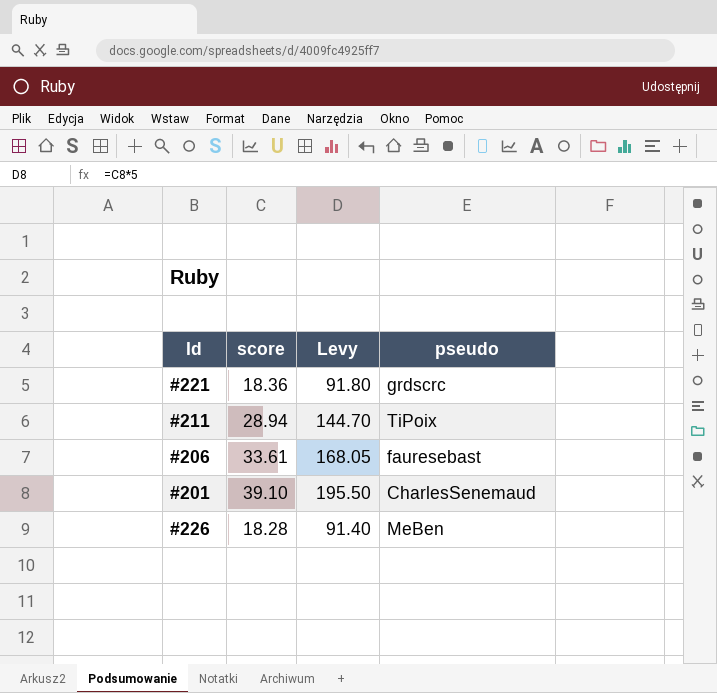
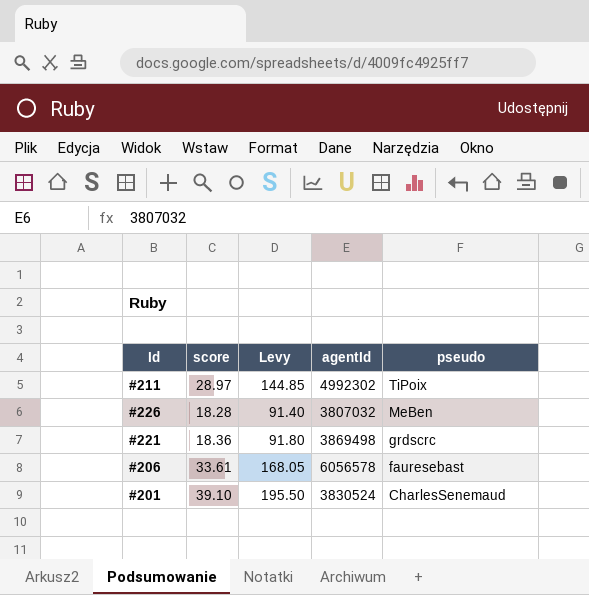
row order: none -> pseudo descending
column agentId | position: none -> 4
#211 | score: 28.94 -> 28.97
#211 | Levy: 144.70 -> 144.85

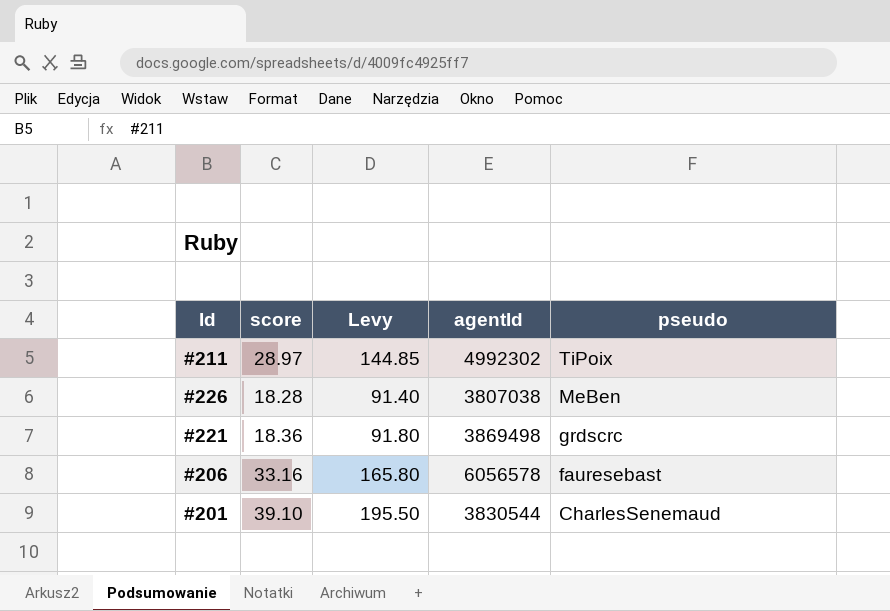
#226 | agentId: 3807032 -> 3807038
#206 | score: 33.61 -> 33.16
#206 | Levy: 168.05 -> 165.80
#201 | agentId: 3830524 -> 3830544

